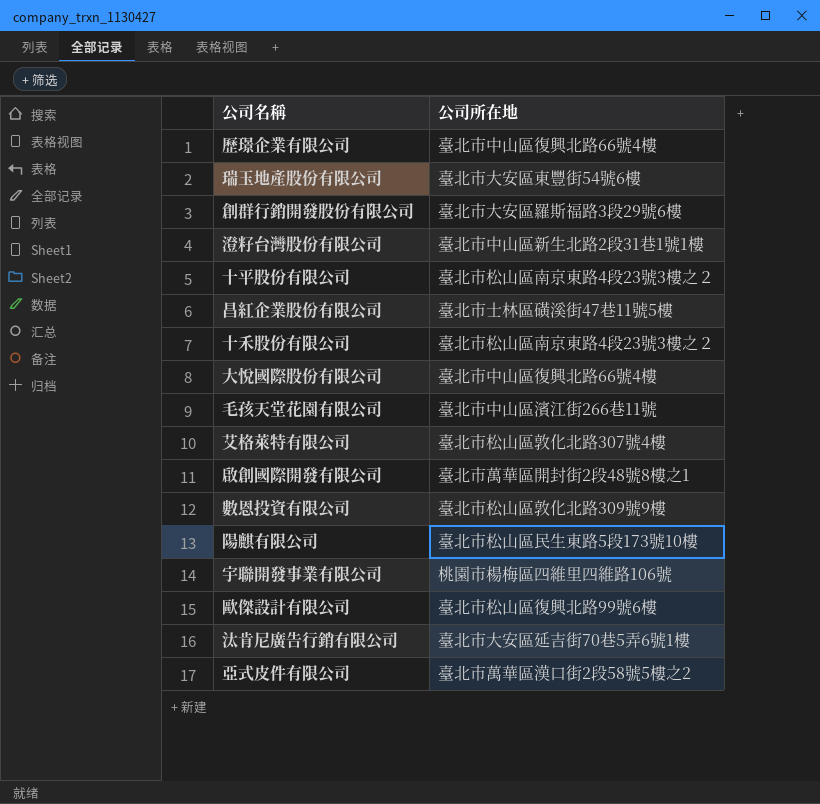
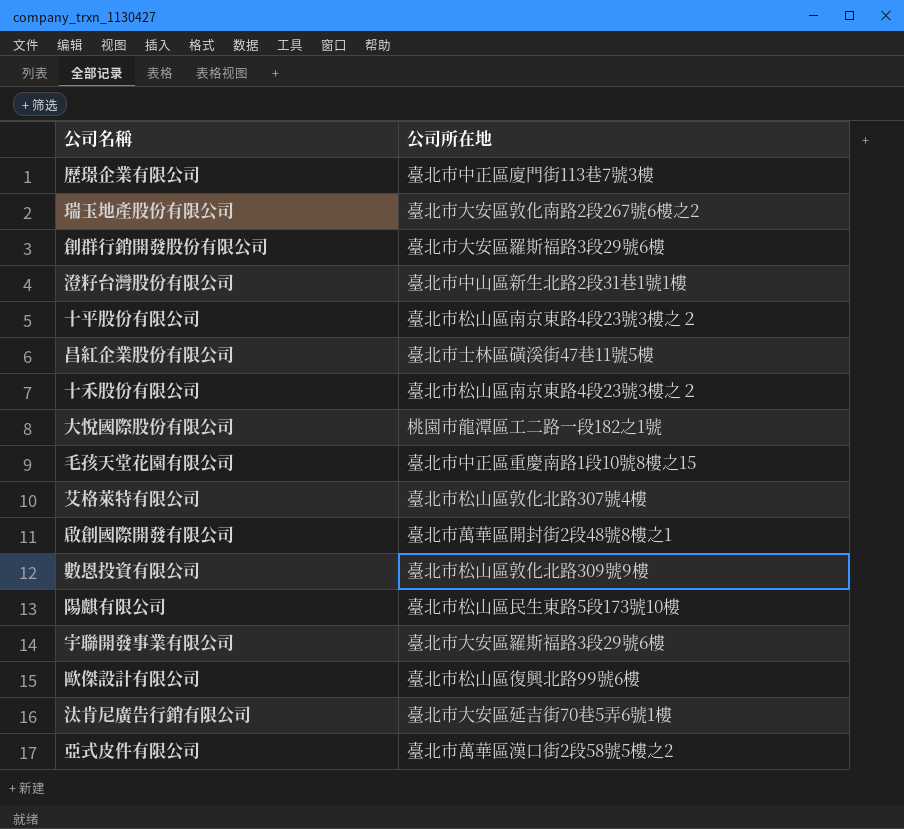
歷璟企業有限公司 | 公司所在地: 臺北市中山區復興北路66號4樓 -> 臺北市中正區廈門街113巷7號3樓
瑞玉地產股份有限公司 | 公司所在地: 臺北市大安區東豐街54號6樓 -> 臺北市大安區敦化南路2段267號6樓之2
大悅國際股份有限公司 | 公司所在地: 臺北市中山區復興北路66號4樓 -> 桃園市龍潭區工二路一段182之1號
毛孩天堂花園有限公司 | 公司所在地: 臺北市中山區濱江街266巷11號 -> 臺北市中正區重慶南路1段10號8樓之15
宇聯開發事業有限公司 | 公司所在地: 桃園市楊梅區四維里四維路106號 -> 臺北市大安區羅斯福路3段29號6樓

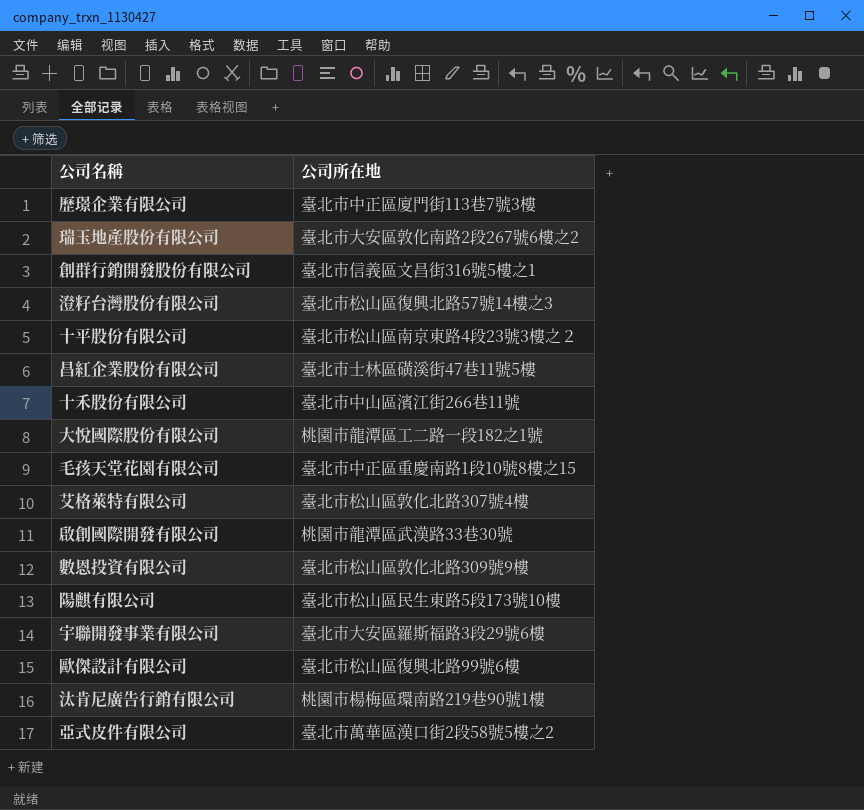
創群行銷開發股份有限公司 | 公司所在地: 臺北市大安區羅斯福路3段29號6樓 -> 臺北市信義區文昌街316號5樓之1
澄籽台灣股份有限公司 | 公司所在地: 臺北市中山區新生北路2段31巷1號1樓 -> 臺北市松山區復興北路57號14樓之3
十禾股份有限公司 | 公司所在地: 臺北市松山區南京東路4段23號3樓之２ -> 臺北市中山區濱江街266巷11號
啟創國際開發有限公司 | 公司所在地: 臺北市萬華區開封街2段48號8樓之1 -> 桃園市龍潭區武漢路33巷30號
汰肯尼廣告行銷有限公司 | 公司所在地: 臺北市大安區延吉街70巷5弄6號1樓 -> 桃園市楊梅區環南路219巷90號1樓

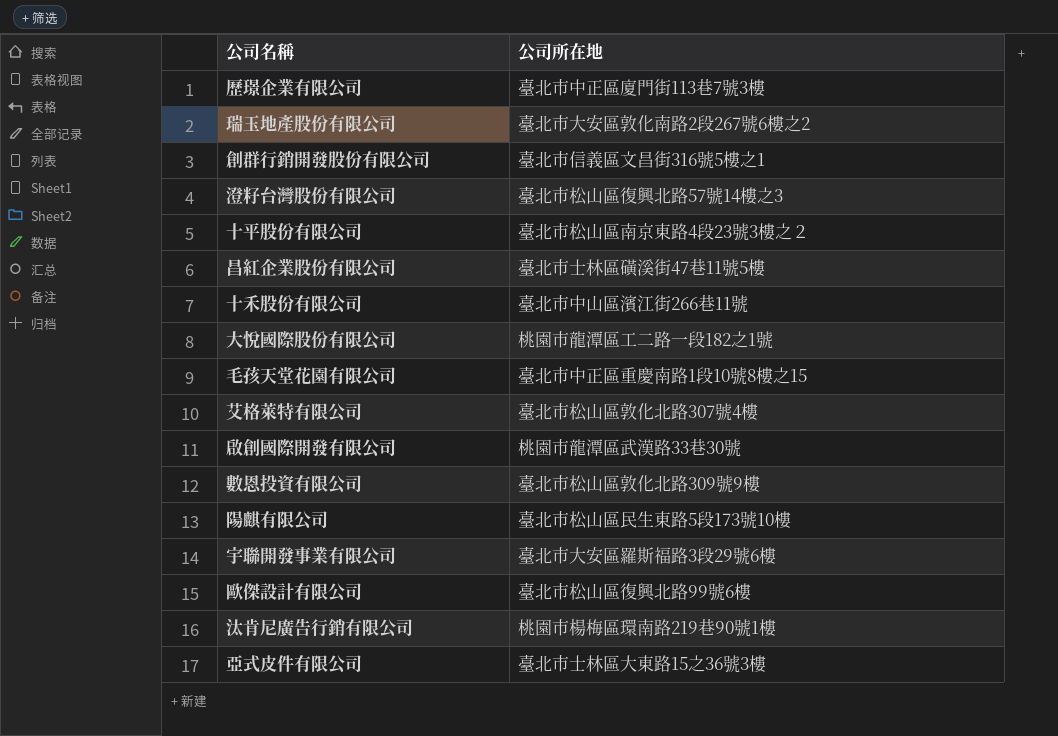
亞式皮件有限公司 | 公司所在地: 臺北市萬華區漢口街2段58號5樓之2 -> 臺北市士林區大東路15之36號3樓

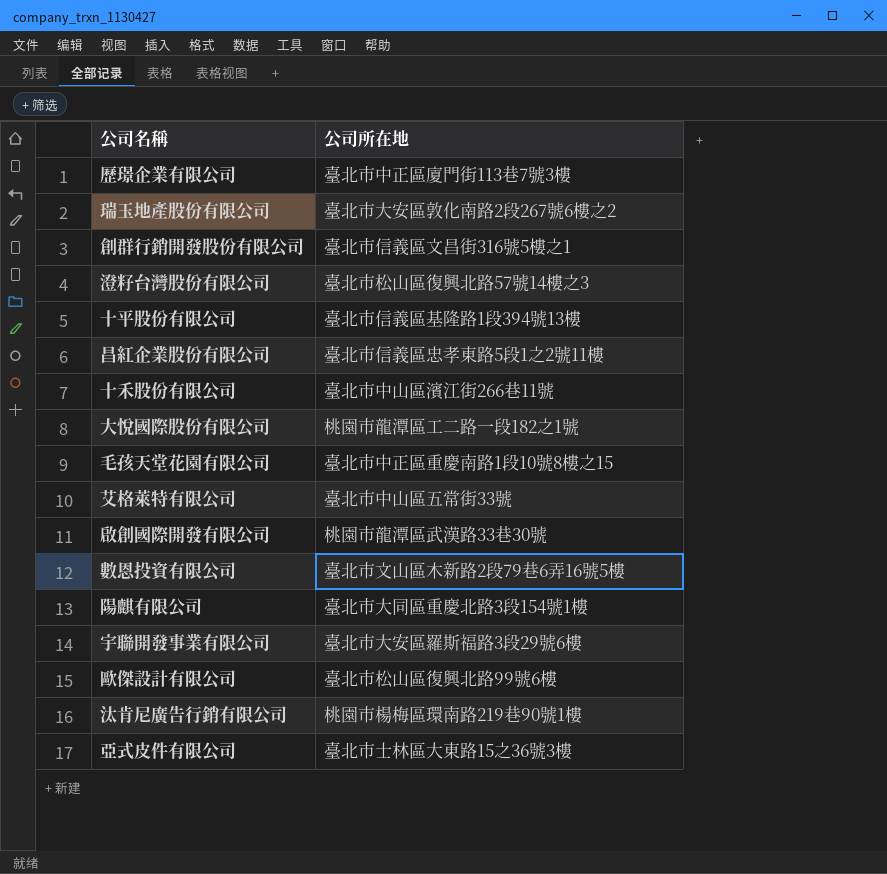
十平股份有限公司 | 公司所在地: 臺北市松山區南京東路4段23號3樓之２ -> 臺北市信義區基隆路1段394號13樓
昌紅企業股份有限公司 | 公司所在地: 臺北市士林區磺溪街47巷11號5樓 -> 臺北市信義區忠孝東路5段1之2號11樓
艾格萊特有限公司 | 公司所在地: 臺北市松山區敦化北路307號4樓 -> 臺北市中山區五常街33號
數恩投資有限公司 | 公司所在地: 臺北市松山區敦化北路309號9樓 -> 臺北市文山區木新路2段79巷6弄16號5樓
陽麒有限公司 | 公司所在地: 臺北市松山區民生東路5段173號10樓 -> 臺北市大同區重慶北路3段154號1樓

